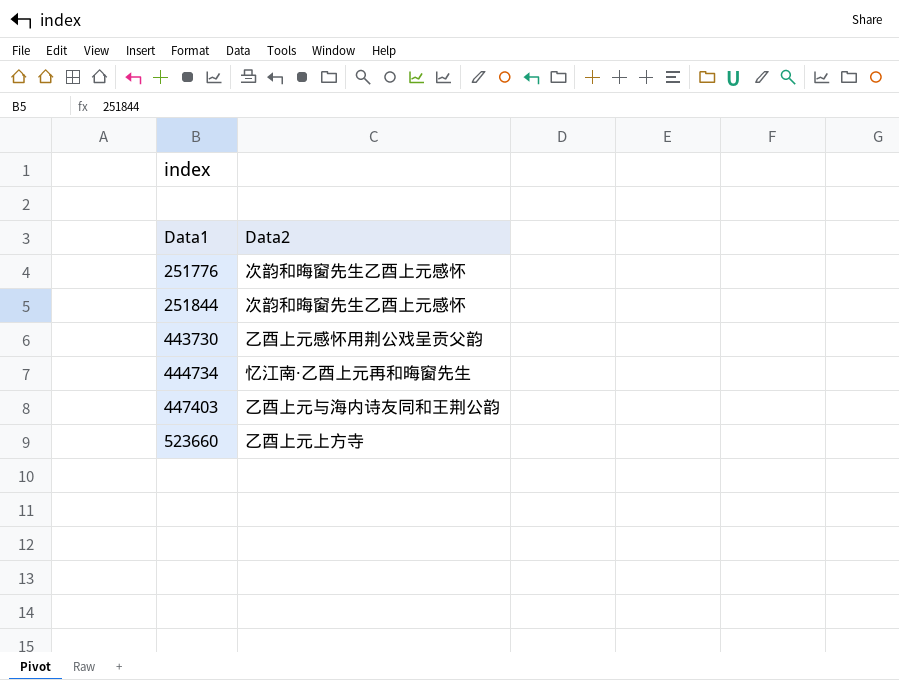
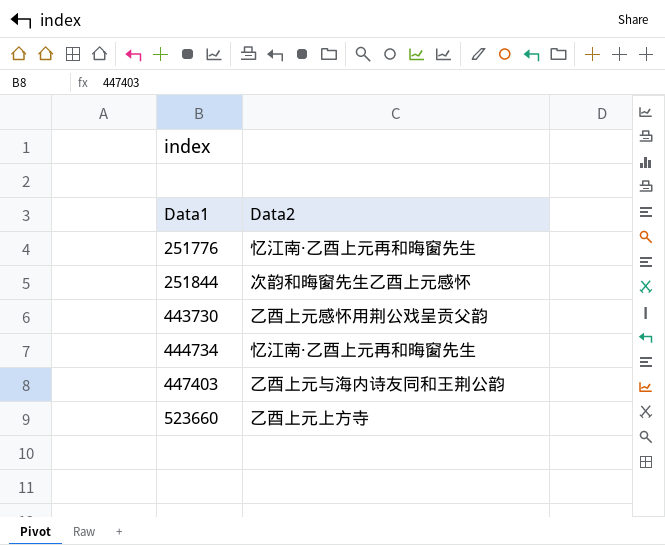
251776 | Data2: 次韵和晦窗先生乙酉上元感怀 -> 忆江南·乙酉上元再和晦窗先生

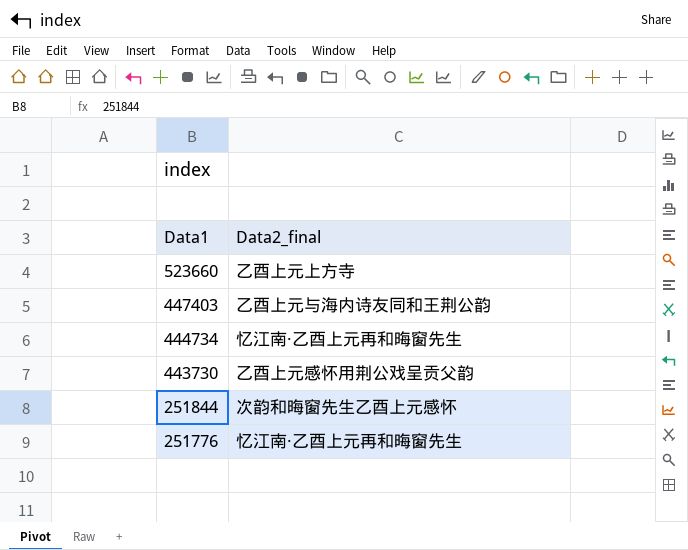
row order: Data1 ascending -> Data1 descending
column name: Data2 -> Data2_final

